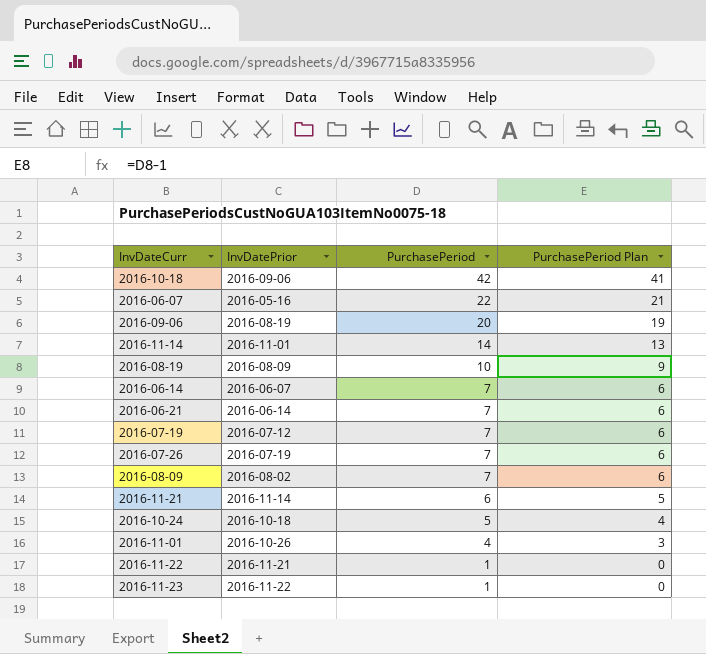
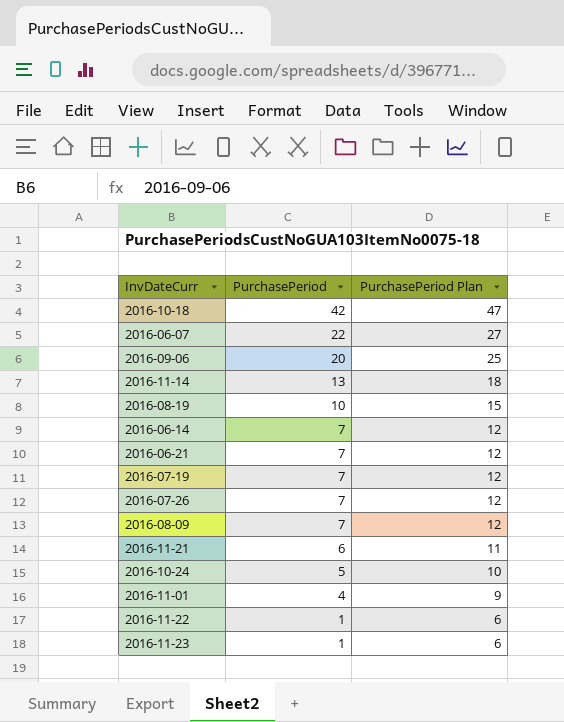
column InvDatePrior | position: 2 -> none
column PurchasePeriod Plan | formula: [PurchasePeriod] - 1 -> [PurchasePeriod] + 5
2016-11-14 | PurchasePeriod: 14 -> 13

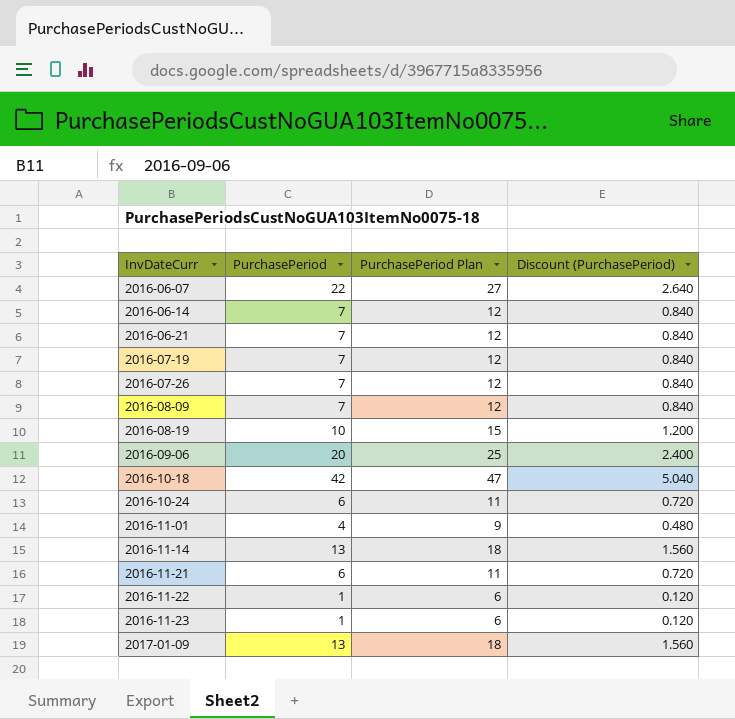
row order: PurchasePeriod descending -> InvDateCurr ascending
column Discount (PurchasePeriod) | formula: none -> [PurchasePeriod] * 0.12
2016-10-24 | PurchasePeriod: 5 -> 6
2016-10-24 | PurchasePeriod Plan: 10 -> 11
row 2017-01-09: none -> 13 | 18 | 1.560

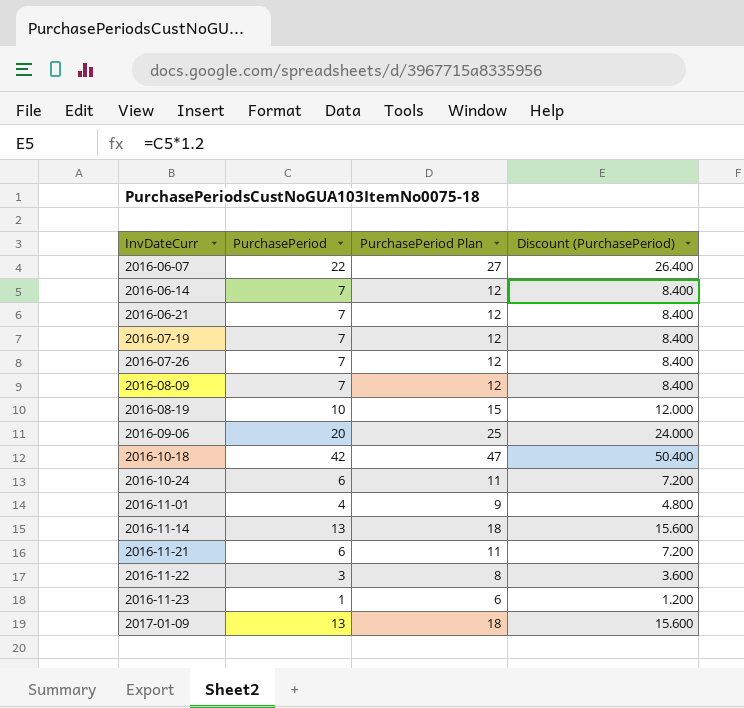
column Discount (PurchasePeriod) | formula: [PurchasePeriod] * 0.12 -> [PurchasePeriod] * 1.2
2016-11-22 | PurchasePeriod: 1 -> 3
2016-11-22 | PurchasePeriod Plan: 6 -> 8

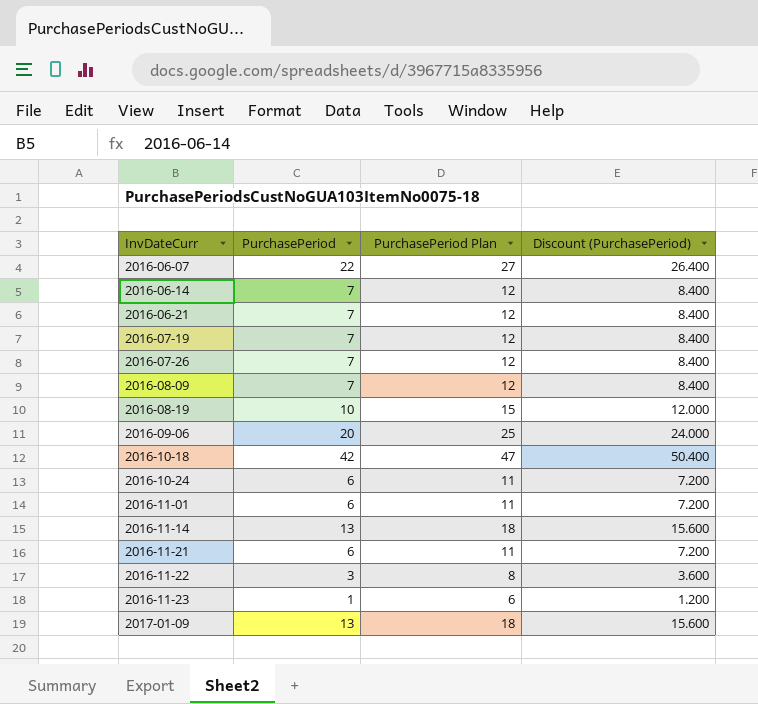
2016-11-01 | PurchasePeriod: 4 -> 6
2016-11-01 | PurchasePeriod Plan: 9 -> 11
2016-11-01 | Discount (PurchasePeriod): 4.800 -> 7.200

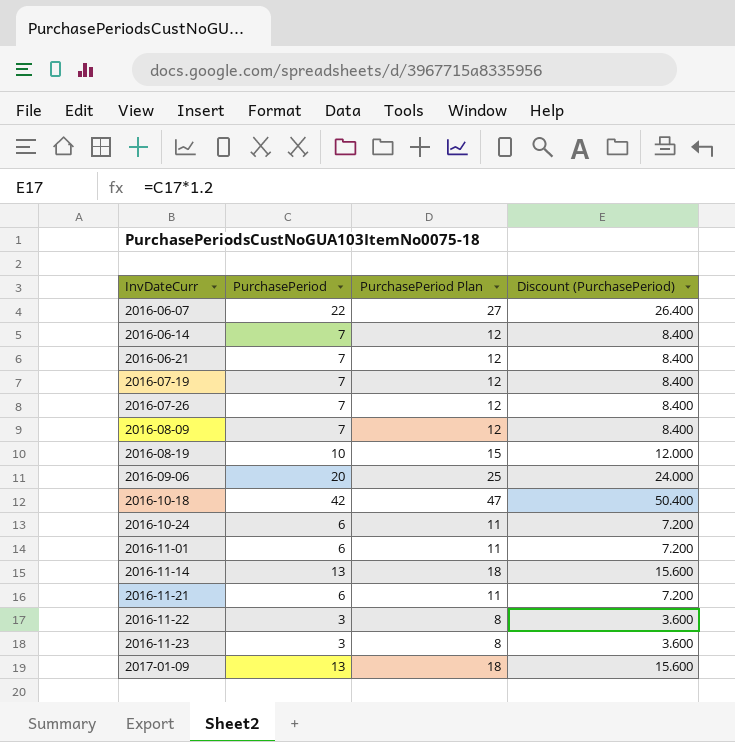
2016-11-23 | PurchasePeriod: 1 -> 3
2016-11-23 | PurchasePeriod Plan: 6 -> 8
2016-11-23 | Discount (PurchasePeriod): 1.200 -> 3.600

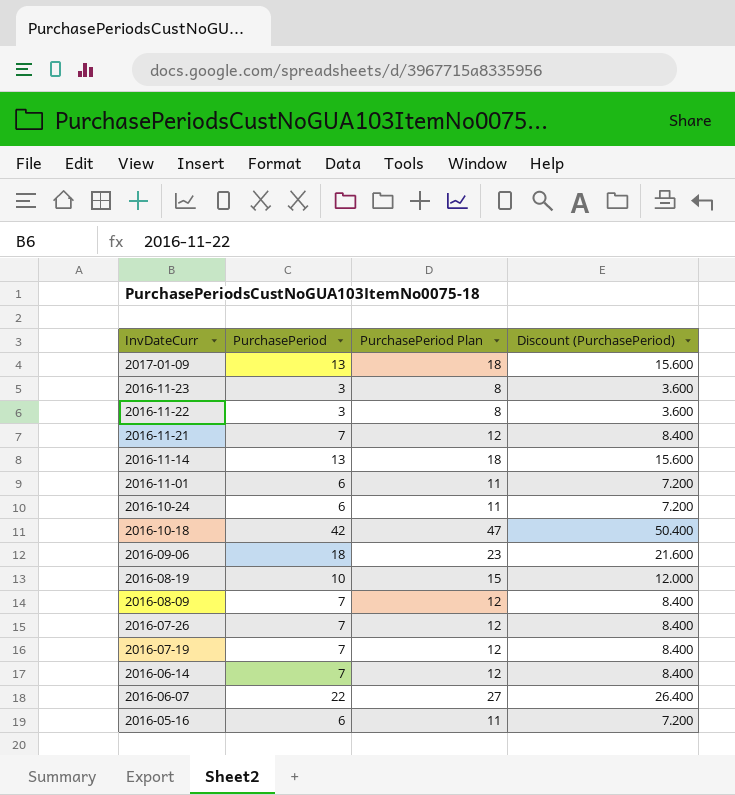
row order: InvDateCurr ascending -> InvDateCurr descending
row 2016-06-21: 7 | 12 | 8.400 -> none
2016-11-21 | PurchasePeriod: 6 -> 7
2016-11-21 | PurchasePeriod Plan: 11 -> 12
2016-11-21 | Discount (PurchasePeriod): 7.200 -> 8.400
2016-09-06 | PurchasePeriod: 20 -> 18
2016-09-06 | PurchasePeriod Plan: 25 -> 23
2016-09-06 | Discount (PurchasePeriod): 24.000 -> 21.600
row 2016-05-16: none -> 6 | 11 | 7.200

